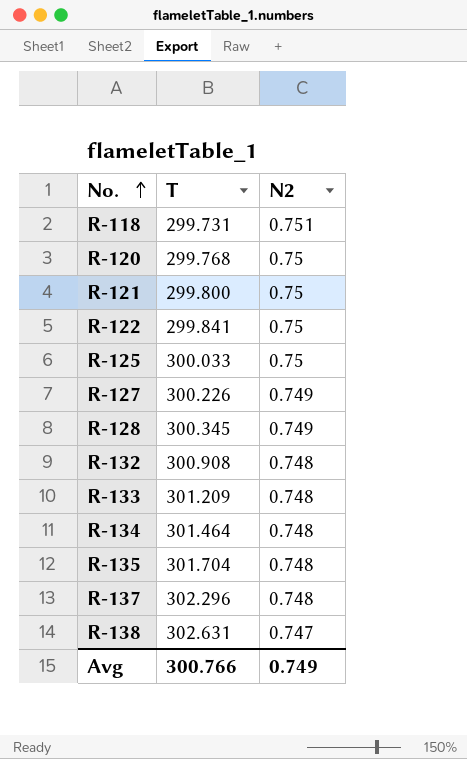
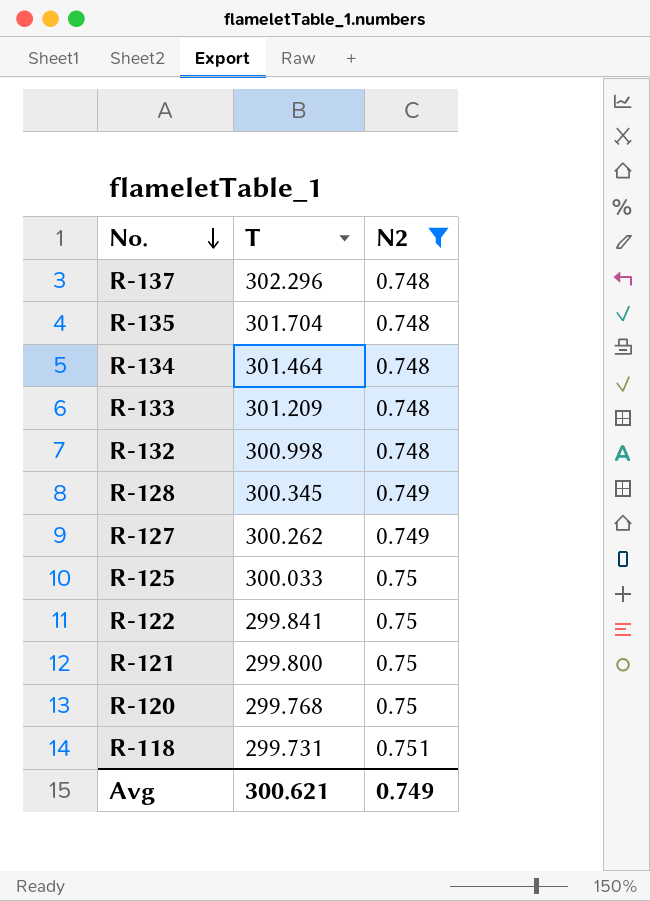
filter: none -> N2 != 0.747
row order: No. ascending -> No. descending
R-132 | T: 300.908 -> 300.998
R-127 | T: 300.226 -> 300.262
Avg | T: 300.766 -> 300.621

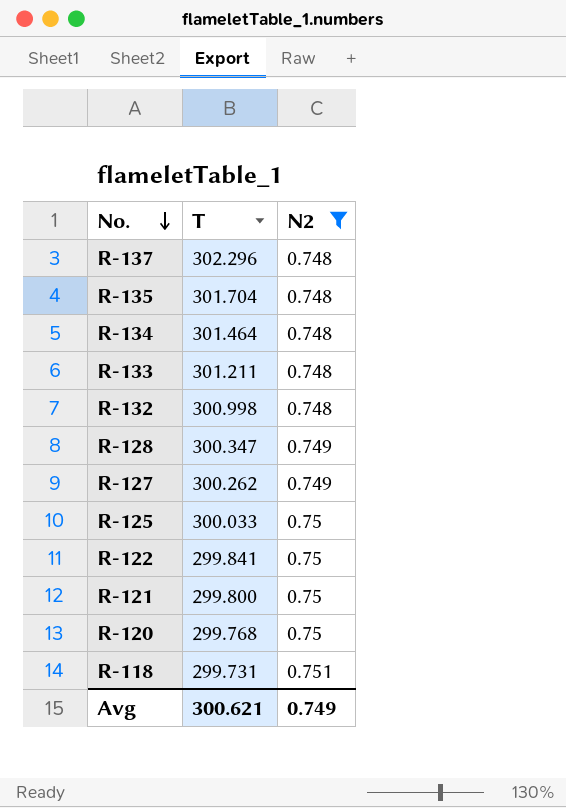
R-133 | T: 301.209 -> 301.211
R-128 | T: 300.345 -> 300.347

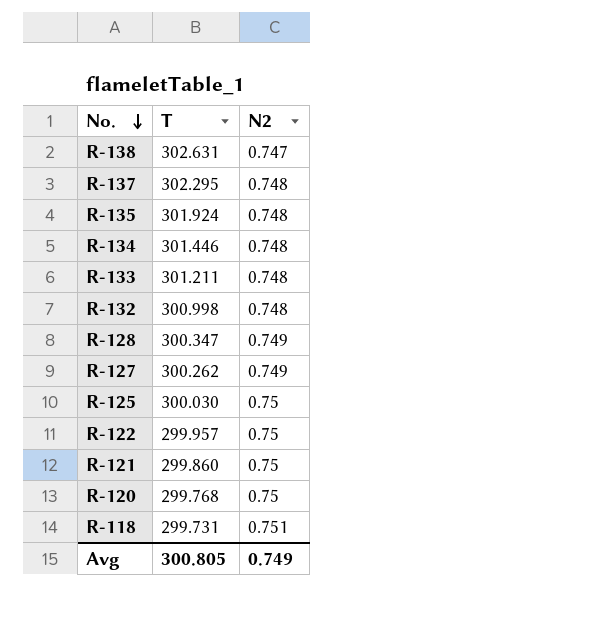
filter: N2 != 0.747 -> none
R-137 | T: 302.296 -> 302.295
R-135 | T: 301.704 -> 301.924
R-134 | T: 301.464 -> 301.446
R-125 | T: 300.033 -> 300.030
R-122 | T: 299.841 -> 299.957
R-121 | T: 299.800 -> 299.860
Avg | T: 300.621 -> 300.805

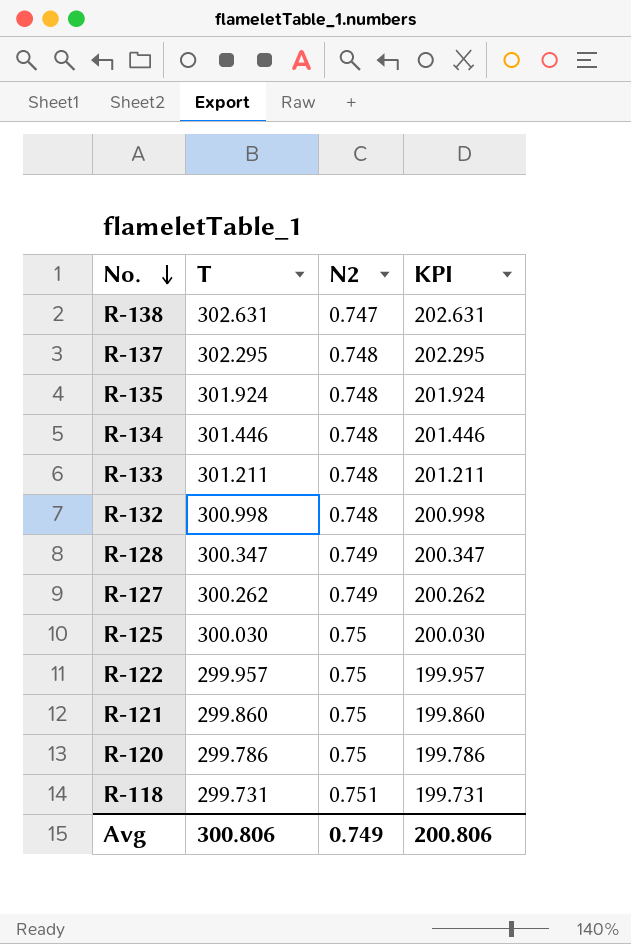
column KPI | formula: none -> [T] - 100
R-120 | T: 299.768 -> 299.786
Avg | T: 300.805 -> 300.806

